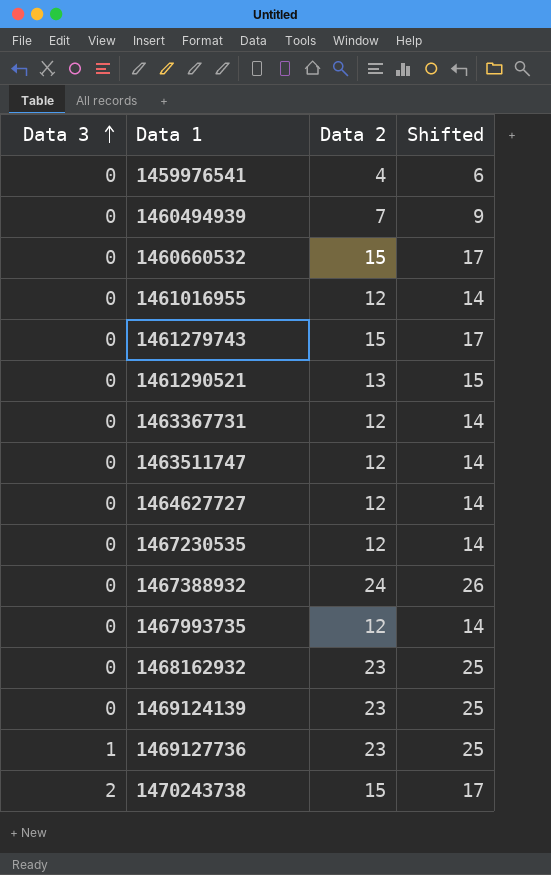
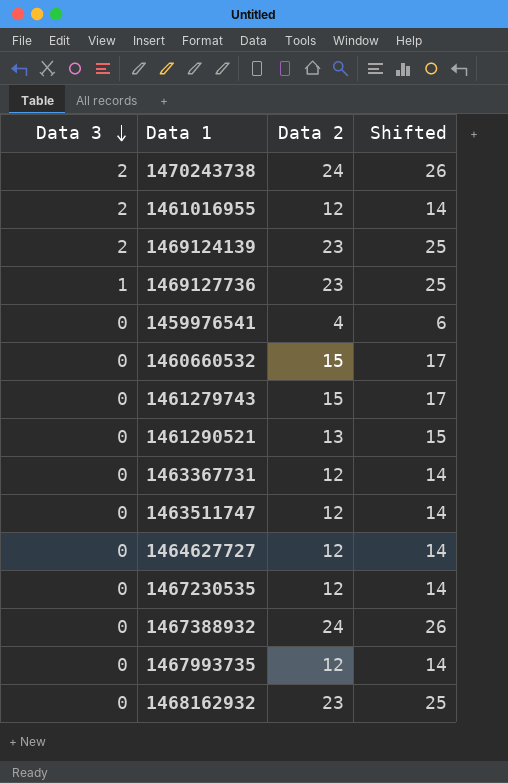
row order: Data 3 ascending -> Data 3 descending
row 1460494939: 0 | 7 | 9 -> none
1470243738 | Data 2: 15 -> 24
1470243738 | Shifted: 17 -> 26
1461016955 | Data 3: 0 -> 2
1469124139 | Data 3: 0 -> 2

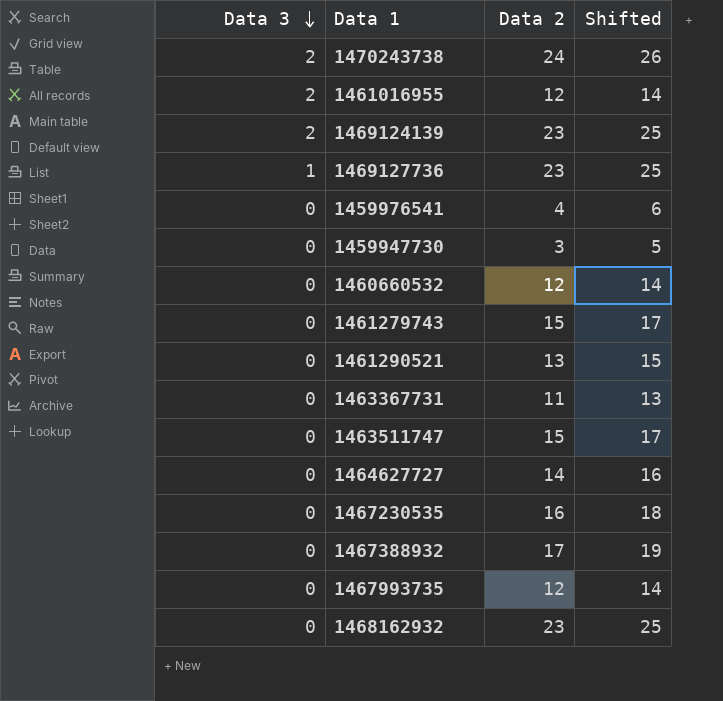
row 1459947730: none -> 0 | 3 | 5
1460660532 | Data 2: 15 -> 12
1460660532 | Shifted: 17 -> 14
1463367731 | Data 2: 12 -> 11
1463367731 | Shifted: 14 -> 13
1463511747 | Data 2: 12 -> 15
1463511747 | Shifted: 14 -> 17
1464627727 | Data 2: 12 -> 14
1464627727 | Shifted: 14 -> 16
1467230535 | Data 2: 12 -> 16
1467230535 | Shifted: 14 -> 18
1467388932 | Data 2: 24 -> 17
1467388932 | Shifted: 26 -> 19

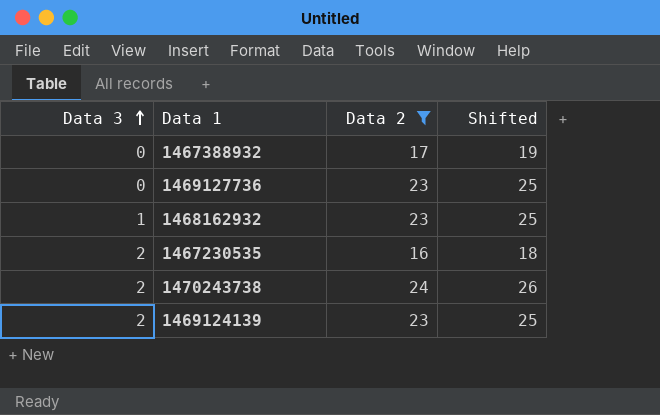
filter: none -> Data 2 >= 16
row order: Data 3 descending -> Data 3 ascending
1469127736 | Data 3: 1 -> 0
1468162932 | Data 3: 0 -> 1
1467230535 | Data 3: 0 -> 2

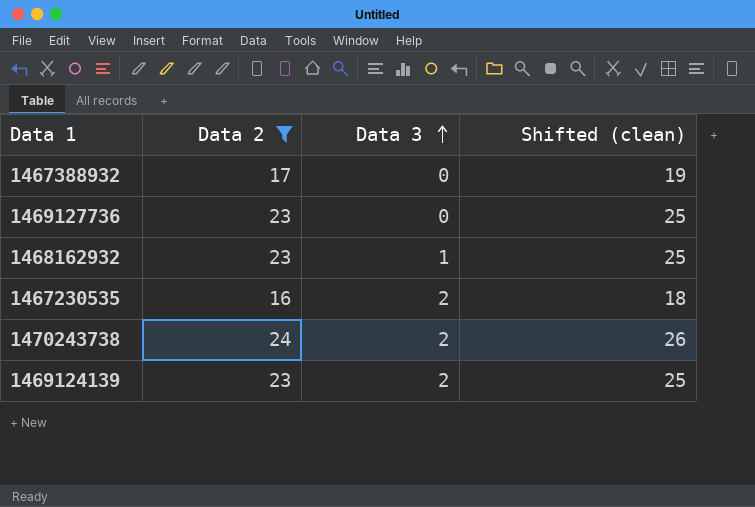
column Data 3 | position: 1 -> 3
column name: Shifted -> Shifted (clean)

